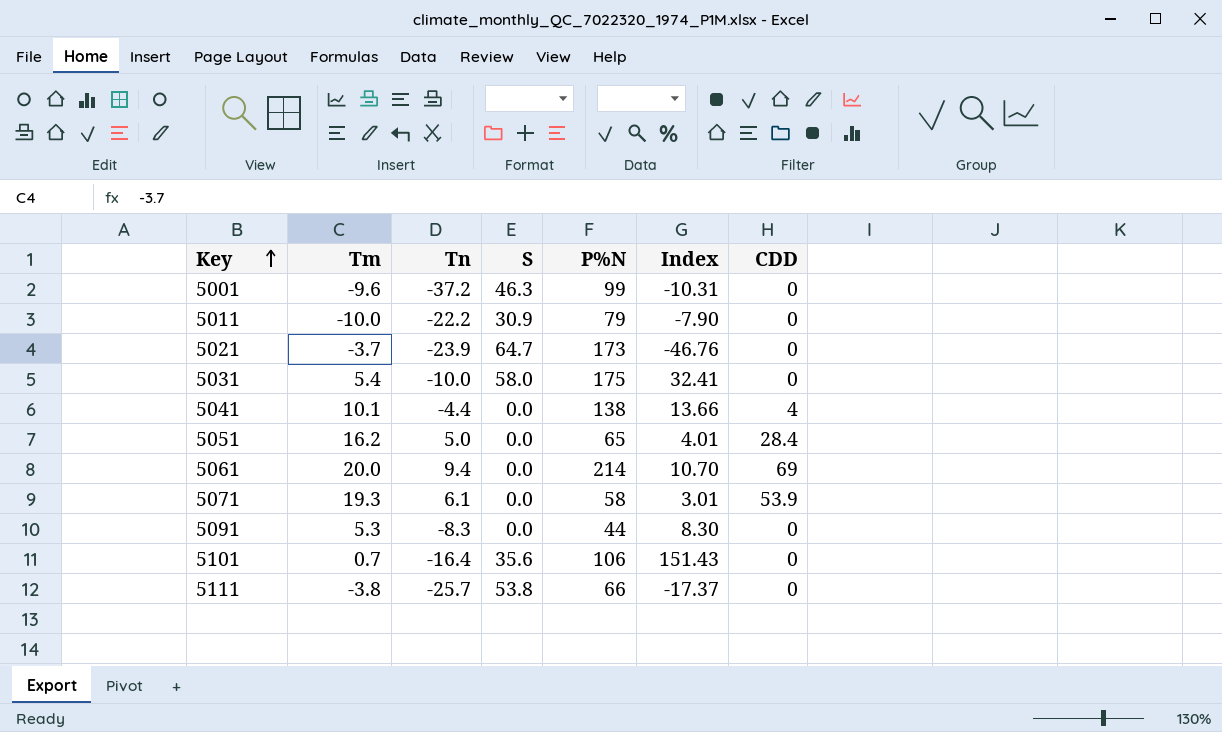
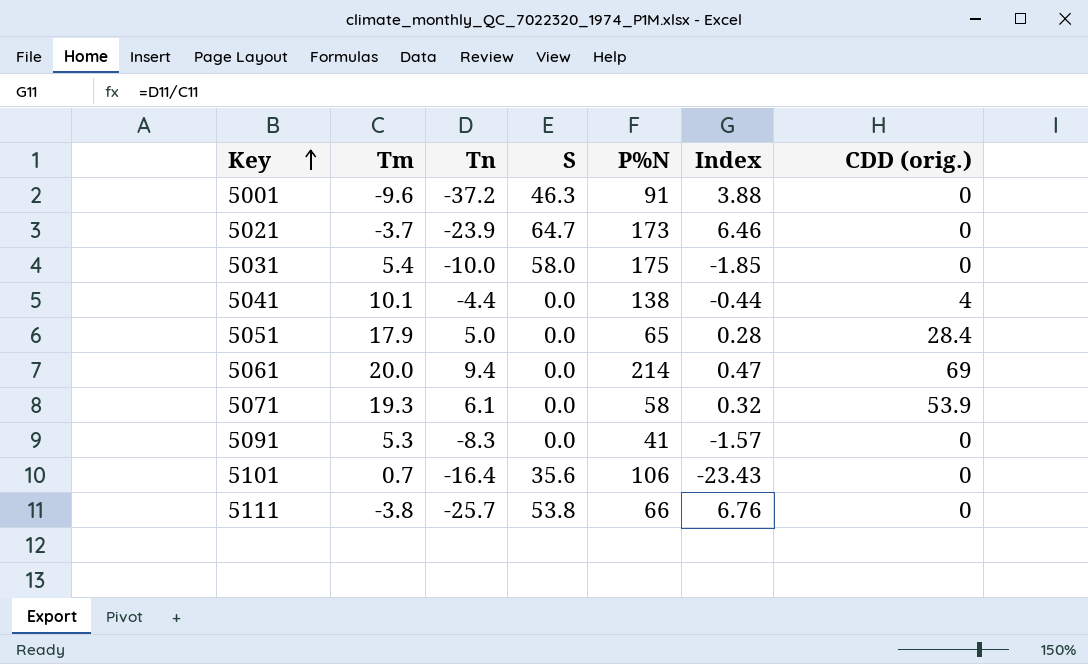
column Index | formula: [P%N] / [Tm] -> [Tn] / [Tm]
column name: CDD -> CDD (orig.)
row 5011: -10.0 | -22.2 | 30.9 | 79 | -7.90 | 0 -> none
5001 | P%N: 99 -> 91
5051 | Tm: 16.2 -> 17.9
5091 | P%N: 44 -> 41

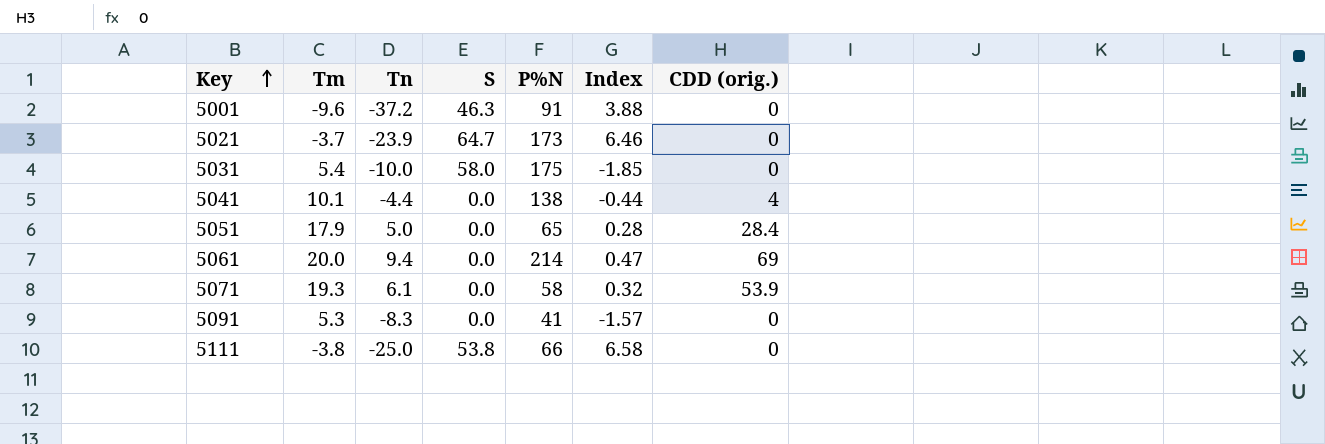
row 5101: 0.7 | -16.4 | 35.6 | 106 | -23.43 | 0 -> none
5111 | Tn: -25.7 -> -25.0
5111 | Index: 6.76 -> 6.58

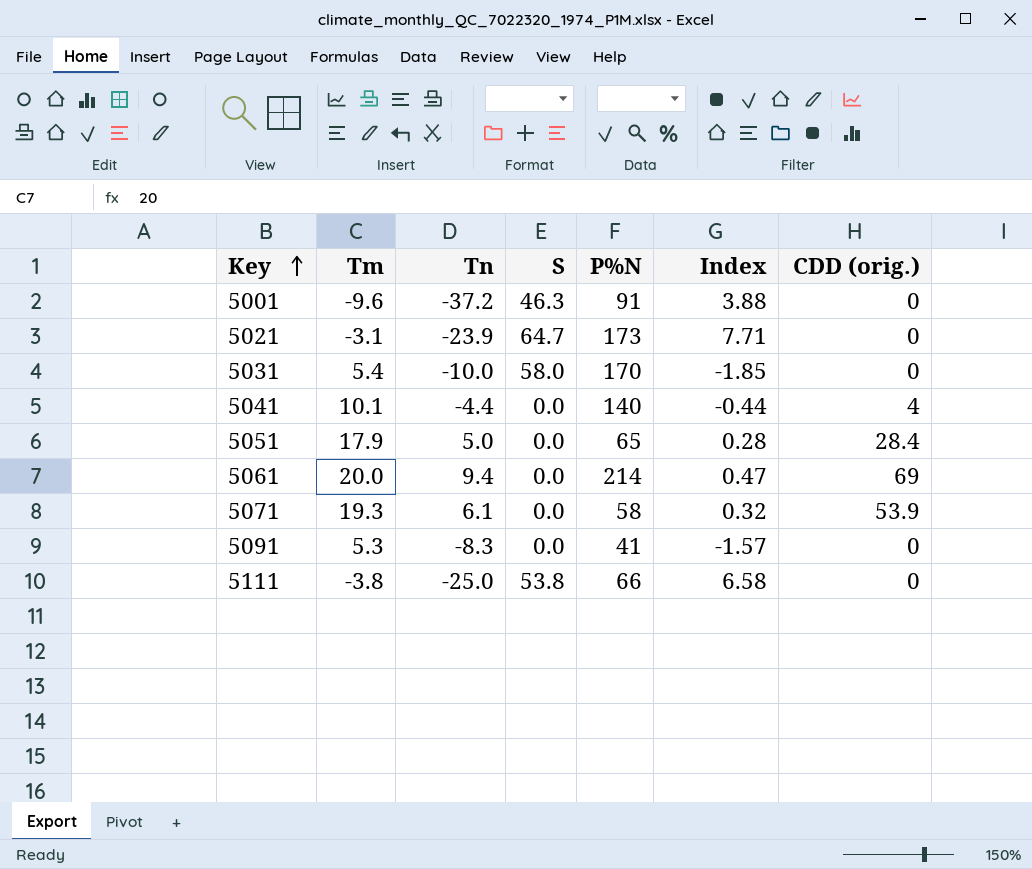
5021 | Tm: -3.7 -> -3.1
5021 | Index: 6.46 -> 7.71
5031 | P%N: 175 -> 170
5041 | P%N: 138 -> 140

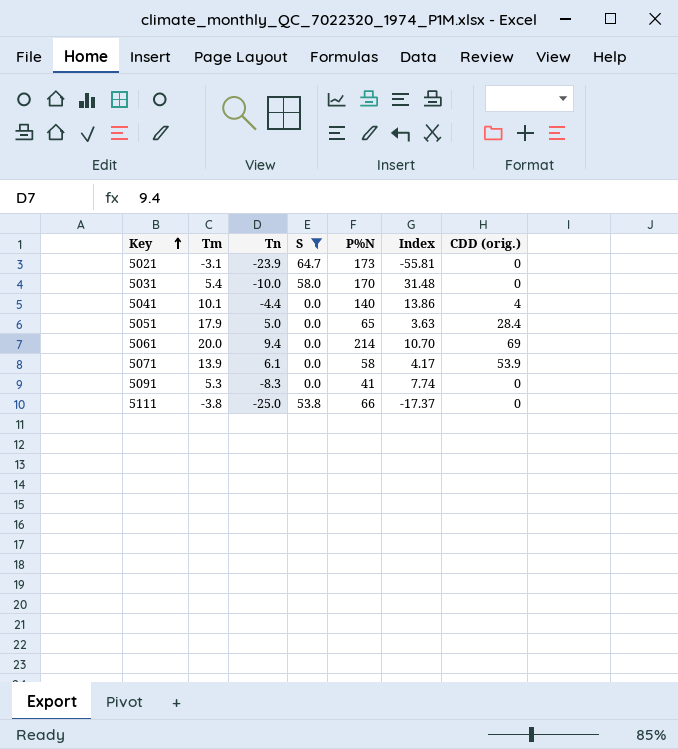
filter: none -> S != 46.3
column Index | formula: [Tn] / [Tm] -> [P%N] / [Tm]
5071 | Tm: 19.3 -> 13.9

